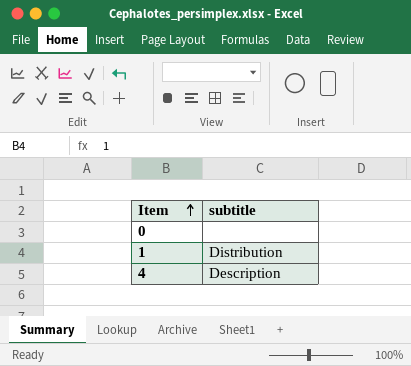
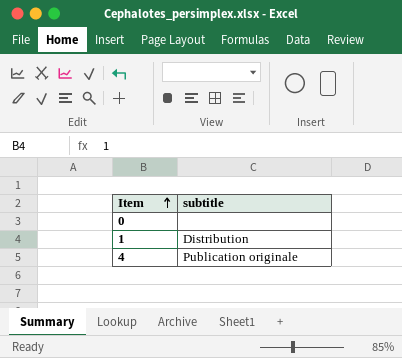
4 | subtitle: Description -> Publication originale

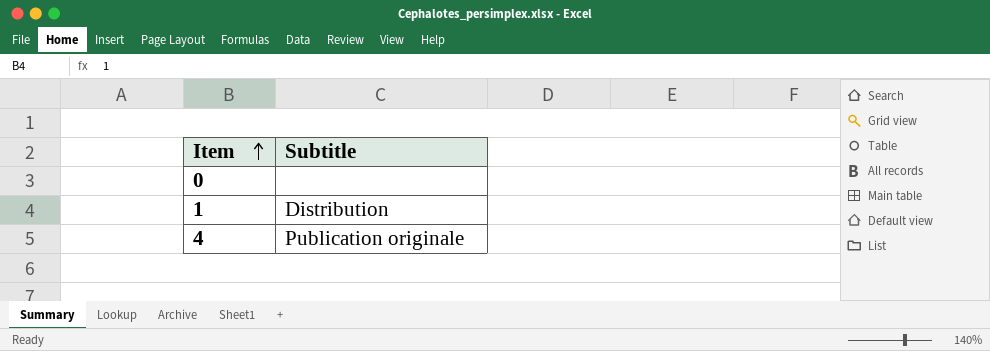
column name: subtitle -> Subtitle

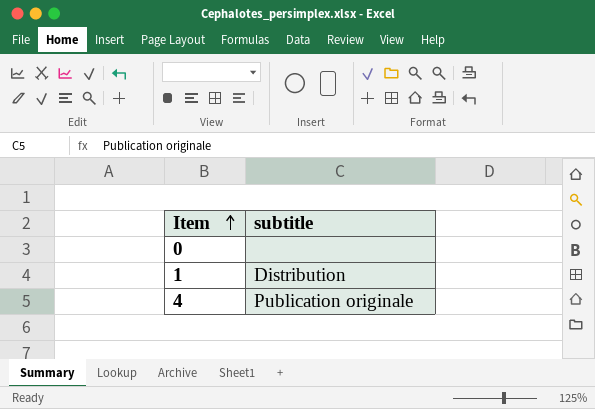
column name: Subtitle -> subtitle

